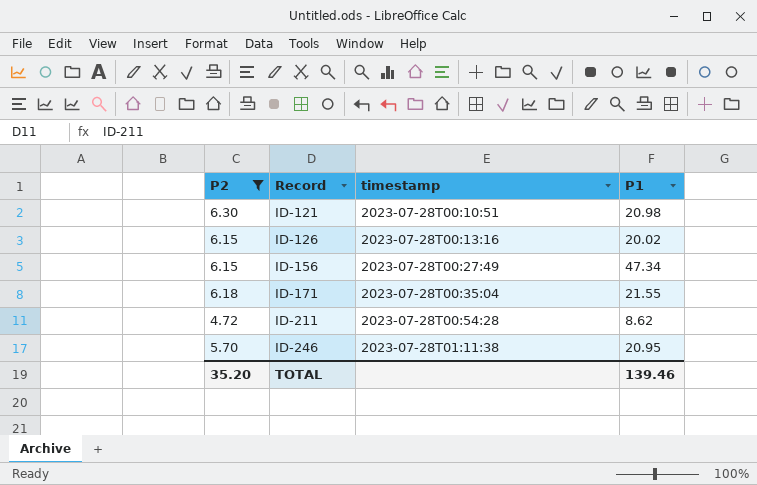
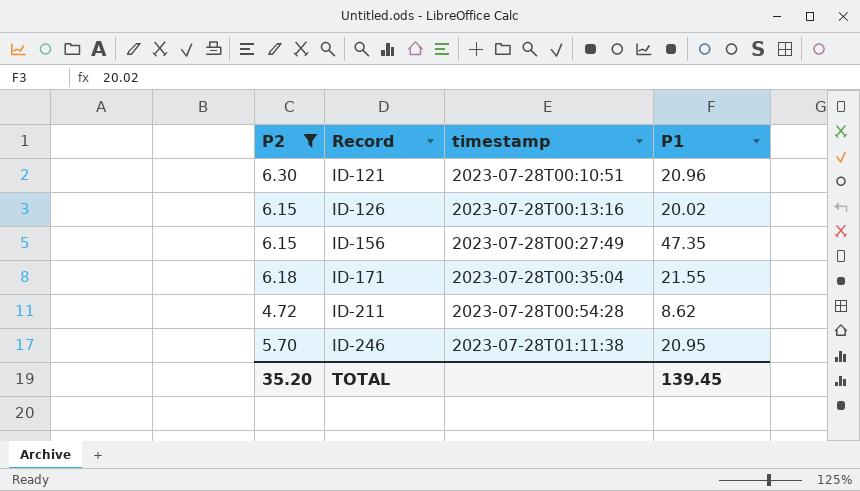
ID-121 | P1: 20.98 -> 20.96
ID-156 | P1: 47.34 -> 47.35
TOTAL | P1: 139.46 -> 139.45

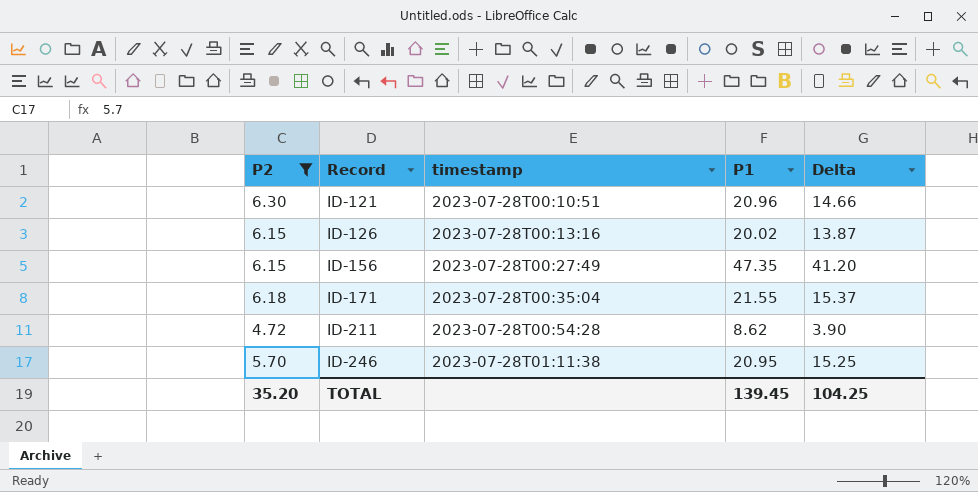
column Delta | formula: none -> [P1] - [P2]

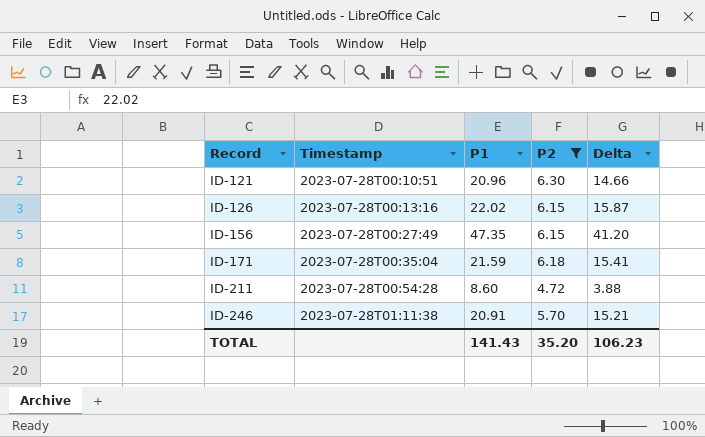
column name: timestamp -> Timestamp
column P2 | position: 1 -> 4
ID-126 | P1: 20.02 -> 22.02
ID-126 | Delta: 13.87 -> 15.87
ID-171 | P1: 21.55 -> 21.59
ID-171 | Delta: 15.37 -> 15.41
ID-211 | P1: 8.62 -> 8.60
ID-211 | Delta: 3.90 -> 3.88
ID-246 | P1: 20.95 -> 20.91
ID-246 | Delta: 15.25 -> 15.21
TOTAL | P1: 139.45 -> 141.43
TOTAL | Delta: 104.25 -> 106.23

